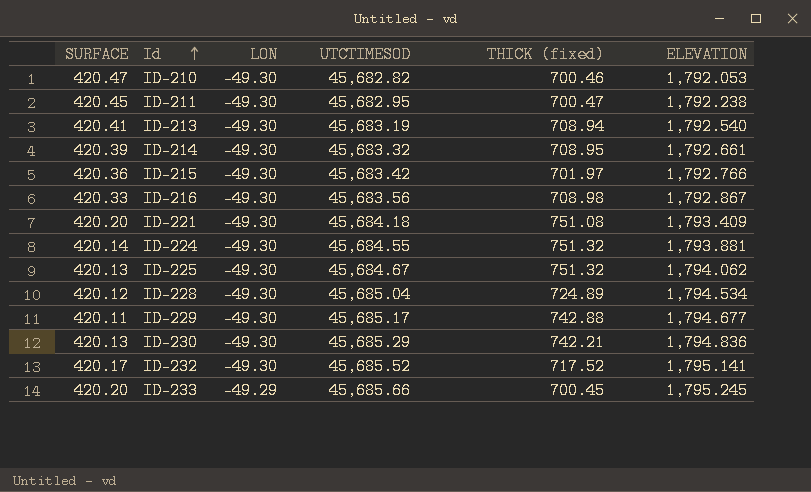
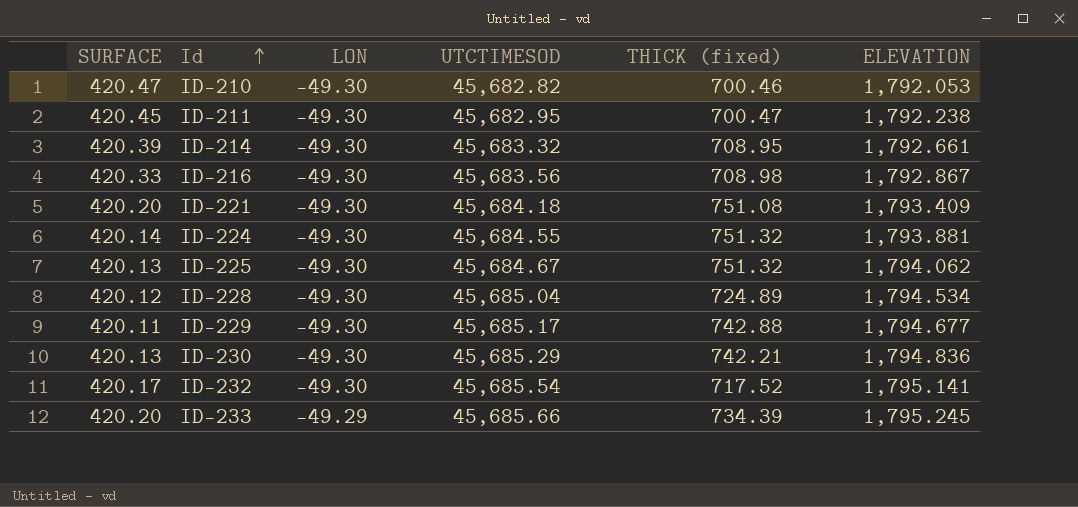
row ID-213: 420.41 | -49.30 | 45,683.19 | 708.94 | 1,792.540 -> none
row ID-215: 420.36 | -49.30 | 45,683.42 | 701.97 | 1,792.766 -> none
ID-232 | UTCTIMESOD: 45,685.52 -> 45,685.54
ID-233 | THICK (fixed): 700.45 -> 734.39

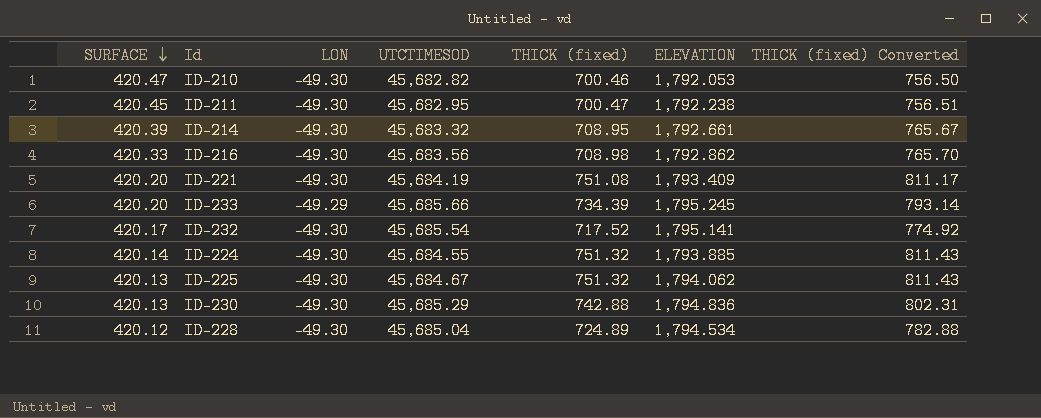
row order: Id ascending -> SURFACE descending
column THICK (fixed) Converted | formula: none -> [THICK (fixed)] * 1.08
row ID-229: 420.11 | -49.30 | 45,685.17 | 742.88 | 1,794.677 -> none
ID-216 | ELEVATION: 1,792.867 -> 1,792.862
ID-221 | UTCTIMESOD: 45,684.18 -> 45,684.19
ID-224 | ELEVATION: 1,793.881 -> 1,793.885
ID-230 | THICK (fixed): 742.21 -> 742.88

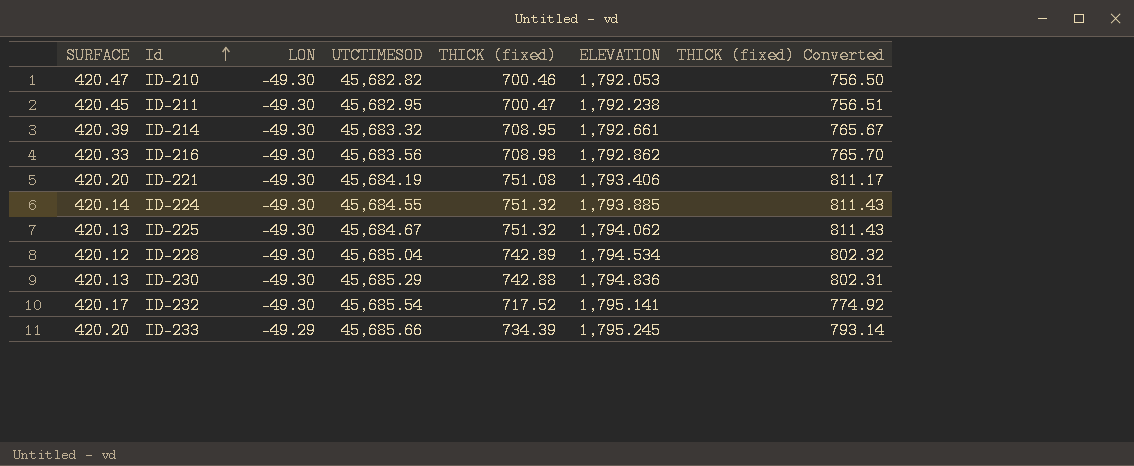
row order: SURFACE descending -> Id ascending
ID-221 | ELEVATION: 1,793.409 -> 1,793.406
ID-228 | THICK (fixed): 724.89 -> 742.89
ID-228 | THICK (fixed) Converted: 782.88 -> 802.32

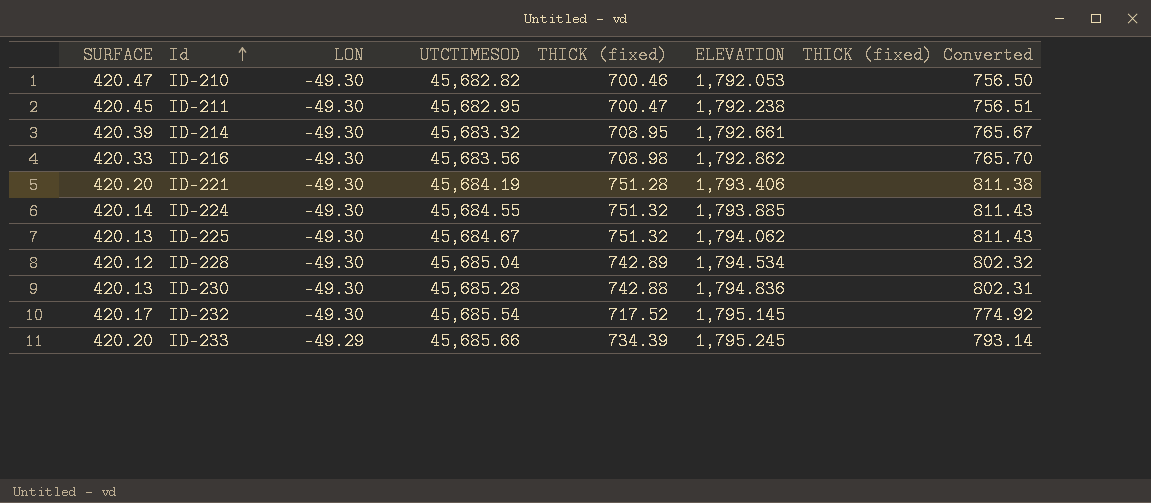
ID-221 | THICK (fixed): 751.08 -> 751.28
ID-221 | THICK (fixed) Converted: 811.17 -> 811.38
ID-230 | UTCTIMESOD: 45,685.29 -> 45,685.28
ID-232 | ELEVATION: 1,795.141 -> 1,795.145

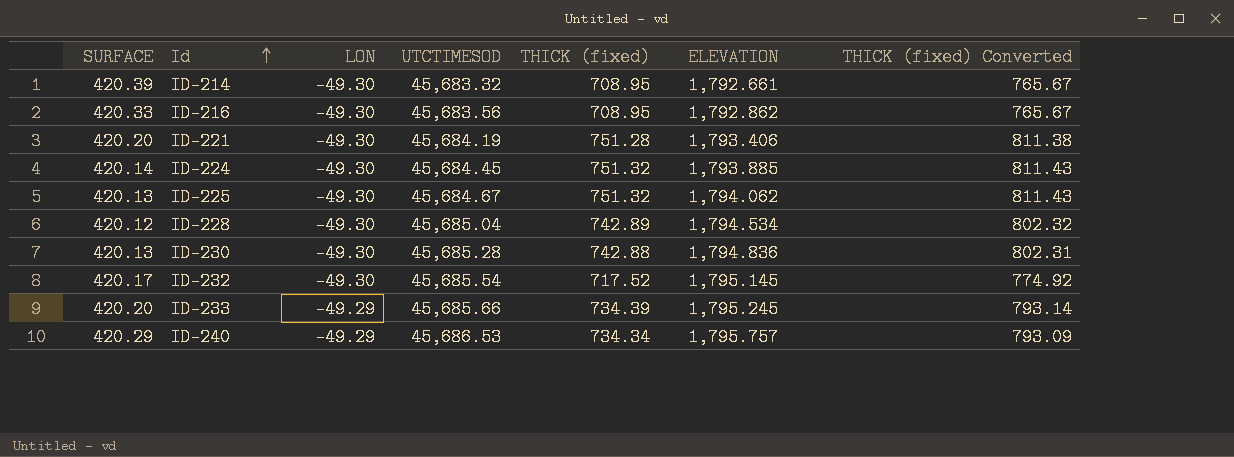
row ID-210: 420.47 | -49.30 | 45,682.82 | 700.46 | 1,792.053 | 756.50 -> none
row ID-211: 420.45 | -49.30 | 45,682.95 | 700.47 | 1,792.238 | 756.51 -> none
ID-216 | THICK (fixed): 708.98 -> 708.95
ID-216 | THICK (fixed) Converted: 765.70 -> 765.67
ID-224 | UTCTIMESOD: 45,684.55 -> 45,684.45
row ID-240: none -> 420.29 | -49.29 | 45,686.53 | 734.34 | 1,795.757 | 793.09

